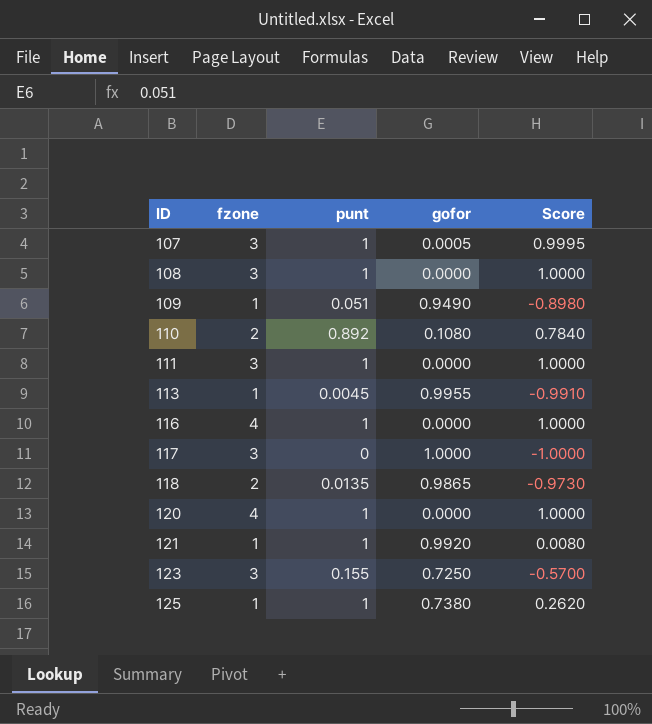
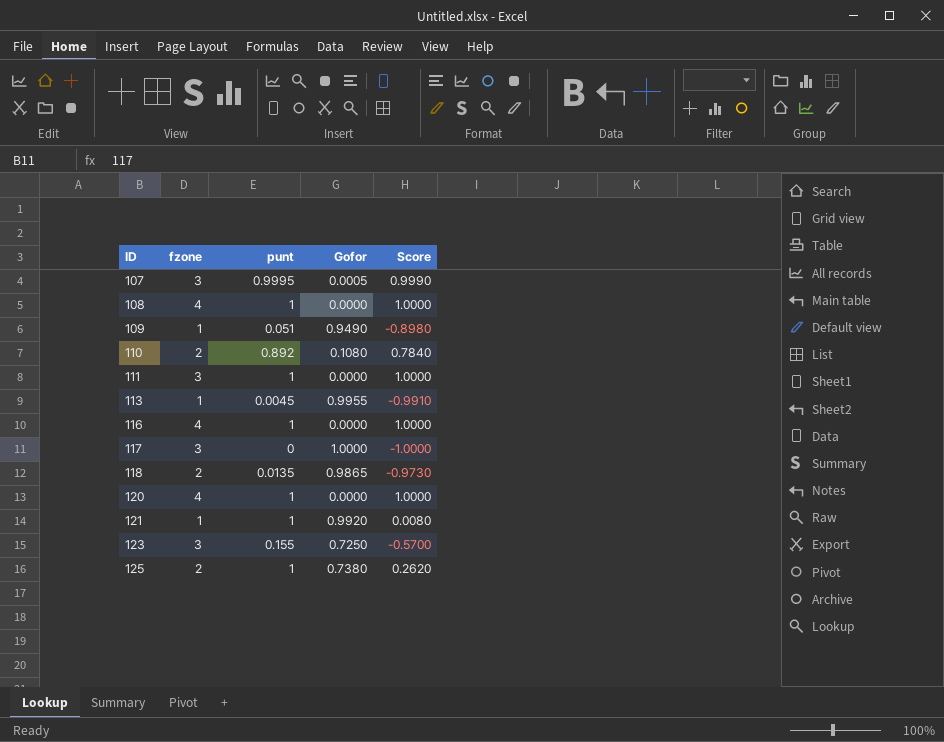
column name: gofor -> Gofor
107 | punt: 1 -> 0.9995
107 | Score: 0.9995 -> 0.9990
108 | fzone: 3 -> 4
125 | fzone: 1 -> 2

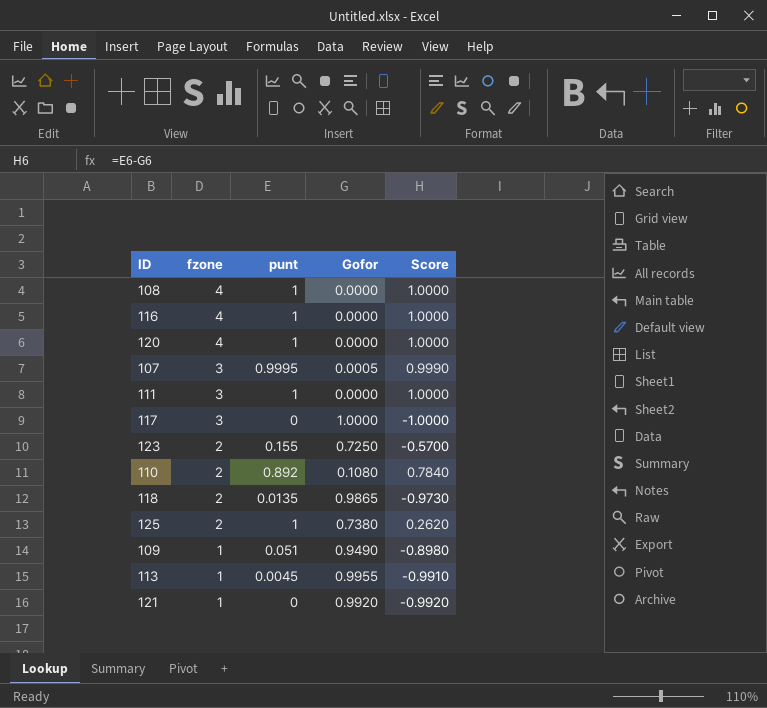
row order: ID ascending -> fzone descending
123 | fzone: 3 -> 2
121 | punt: 1 -> 0
121 | Score: 0.0080 -> -0.9920

